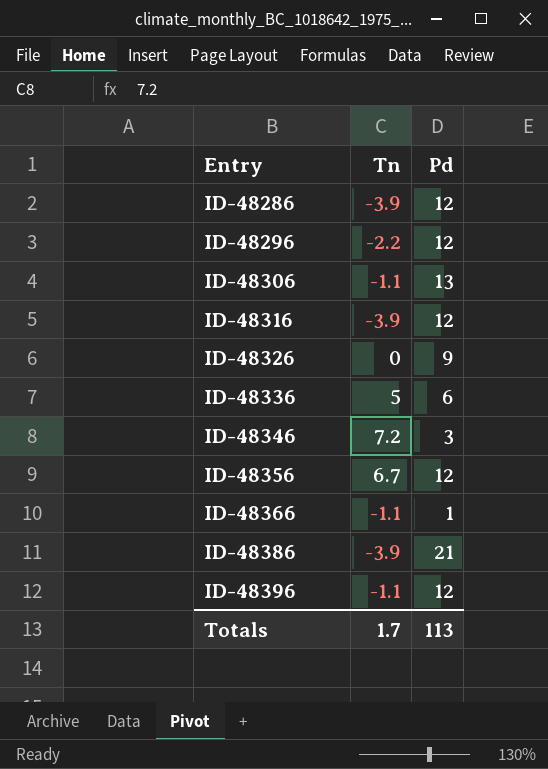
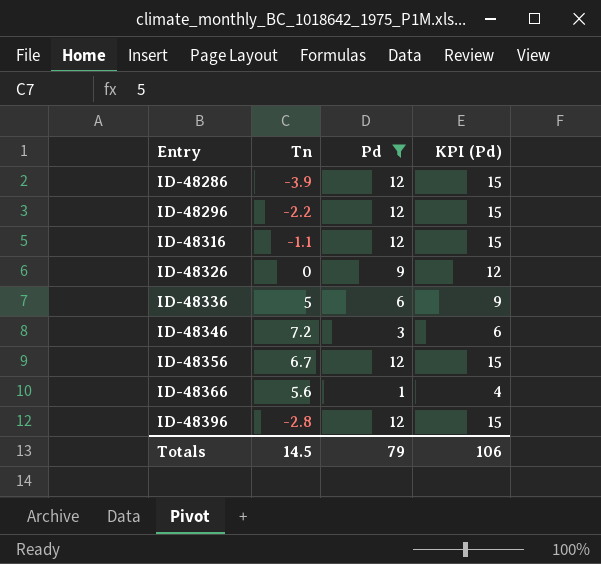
filter: none -> Pd <= 12
column KPI (Pd) | formula: none -> [Pd] + 3
ID-48316 | Tn: -3.9 -> -1.1
ID-48366 | Tn: -1.1 -> 5.6
ID-48396 | Tn: -1.1 -> -2.8
Totals | Tn: 1.7 -> 14.5
Totals | Pd: 113 -> 79

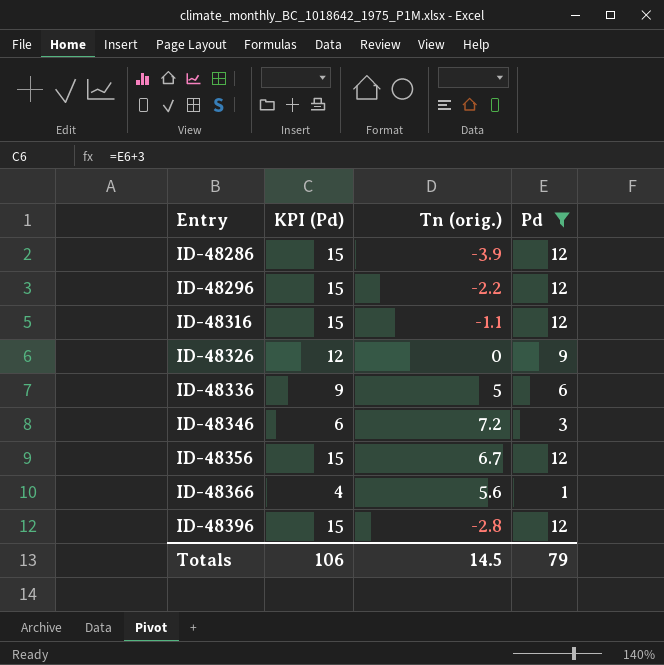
column KPI (Pd) | position: 4 -> 2
column name: Tn -> Tn (orig.)

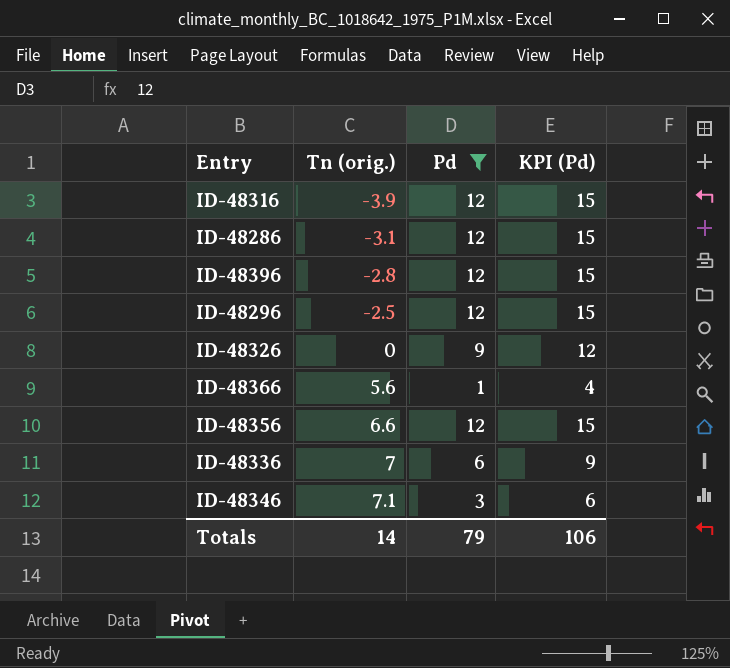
row order: Entry ascending -> Tn (orig.) ascending
column KPI (Pd) | position: 2 -> 4
ID-48316 | Tn (orig.): -1.1 -> -3.9
ID-48286 | Tn (orig.): -3.9 -> -3.1
ID-48296 | Tn (orig.): -2.2 -> -2.5
ID-48356 | Tn (orig.): 6.7 -> 6.6
ID-48336 | Tn (orig.): 5 -> 7
ID-48346 | Tn (orig.): 7.2 -> 7.1
Totals | Tn (orig.): 14.5 -> 14

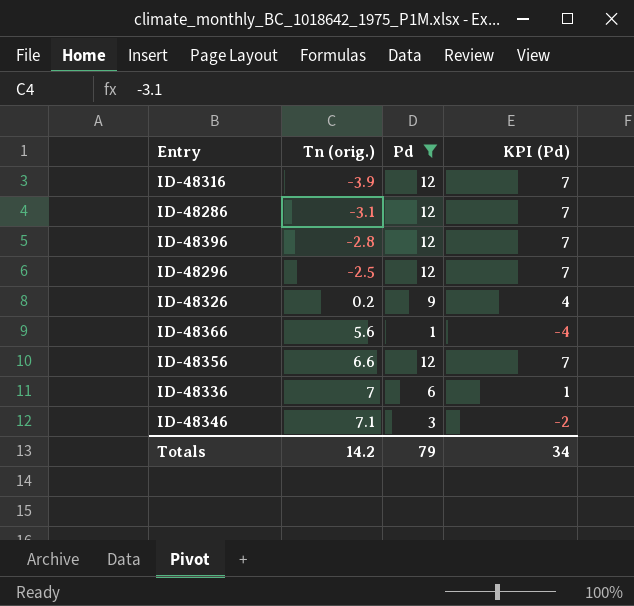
column KPI (Pd) | formula: [Pd] + 3 -> [Pd] - 5
ID-48326 | Tn (orig.): 0 -> 0.2
Totals | Tn (orig.): 14 -> 14.2
Totals | KPI (Pd): 106 -> 34

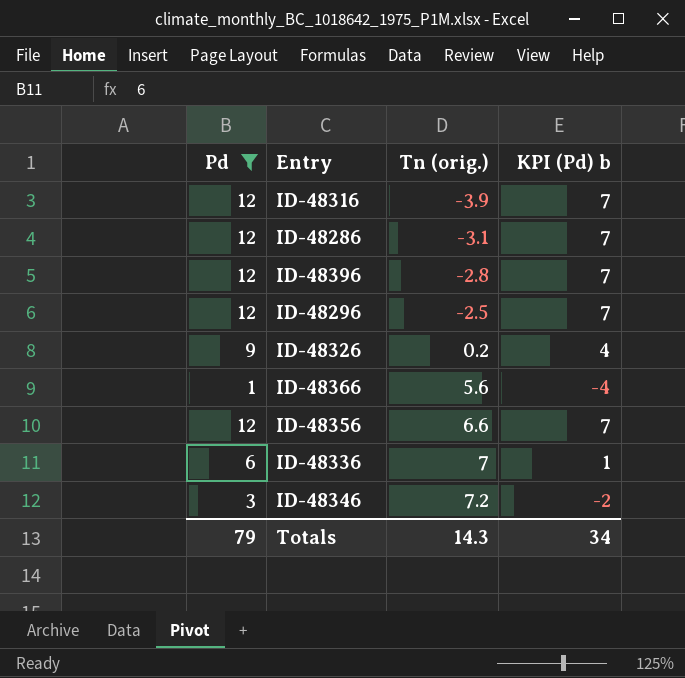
column Pd | position: 3 -> 1
column name: KPI (Pd) -> KPI (Pd) b
ID-48346 | Tn (orig.): 7.1 -> 7.2
Totals | Tn (orig.): 14.2 -> 14.3

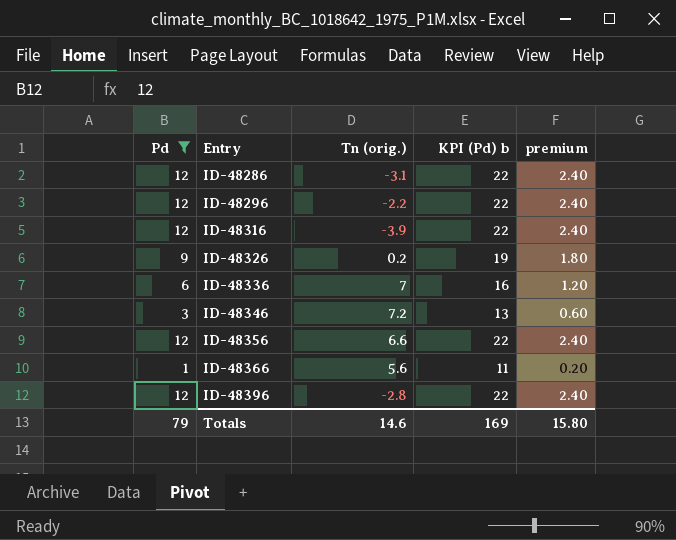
row order: Tn (orig.) ascending -> Entry ascending
column KPI (Pd) b | formula: [Pd] - 5 -> [Pd] + 10
column premium | formula: none -> [Pd] * 0.2
ID-48296 | Tn (orig.): -2.5 -> -2.2
Totals | Tn (orig.): 14.3 -> 14.6
Totals | KPI (Pd) b: 34 -> 169

